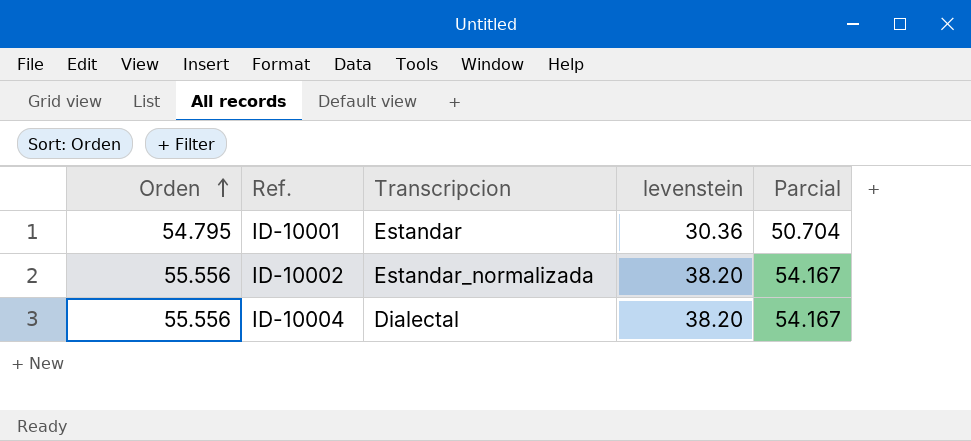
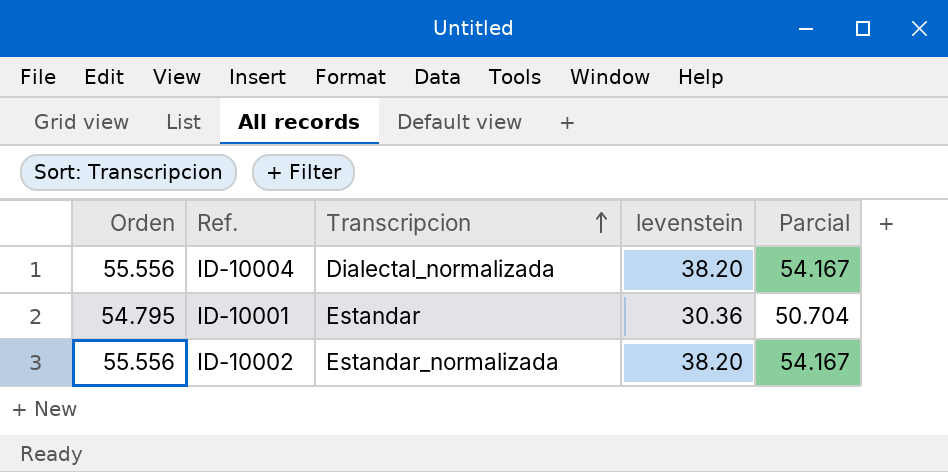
row order: Orden ascending -> Transcripcion ascending
ID-10004 | Transcripcion: Dialectal -> Dialectal_normalizada

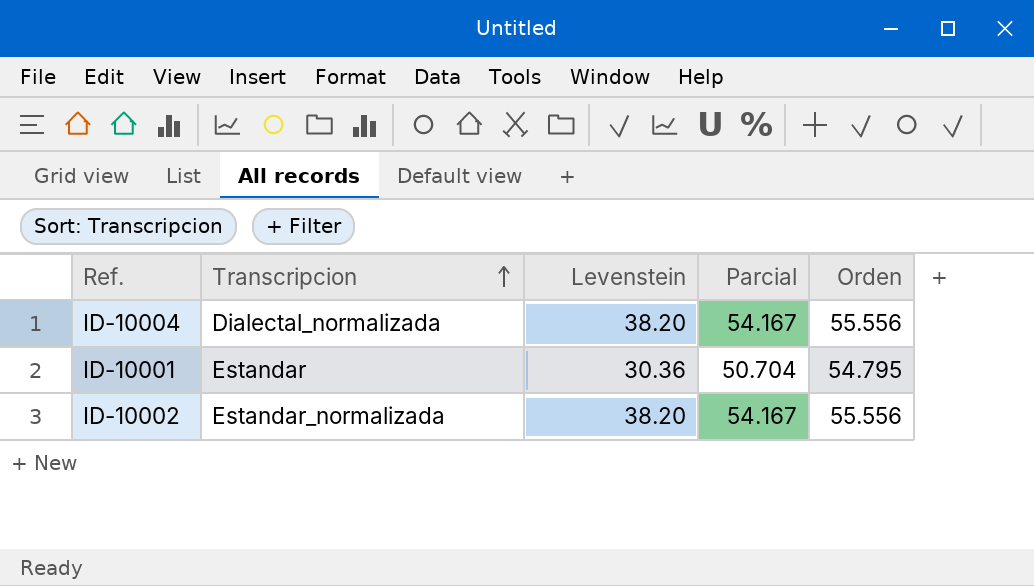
column name: levenstein -> Levenstein
column Orden | position: 1 -> 5

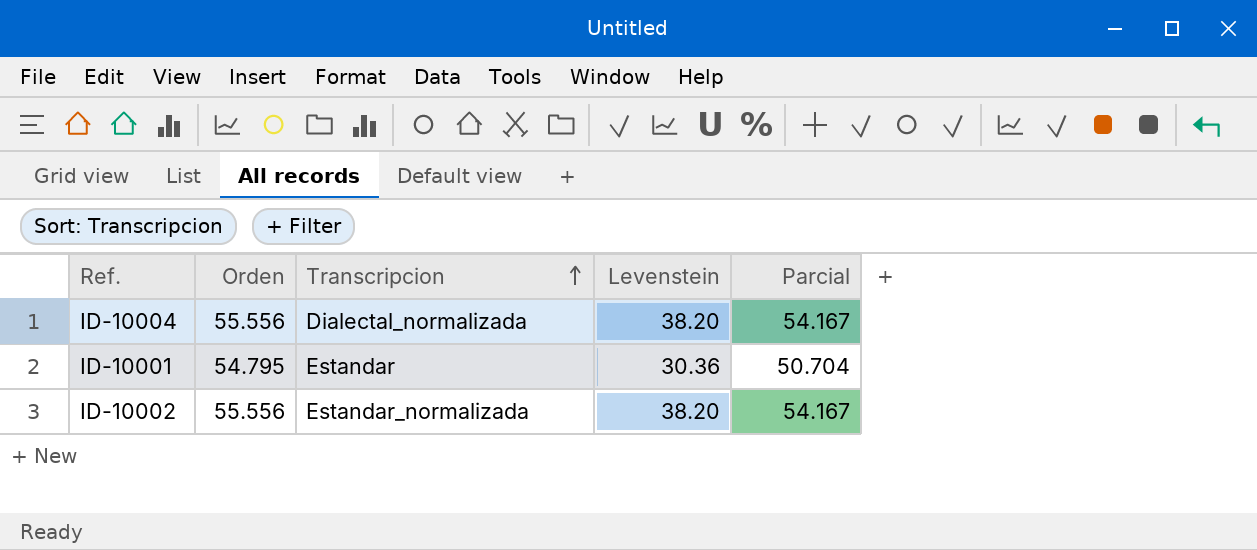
column Orden | position: 5 -> 2

